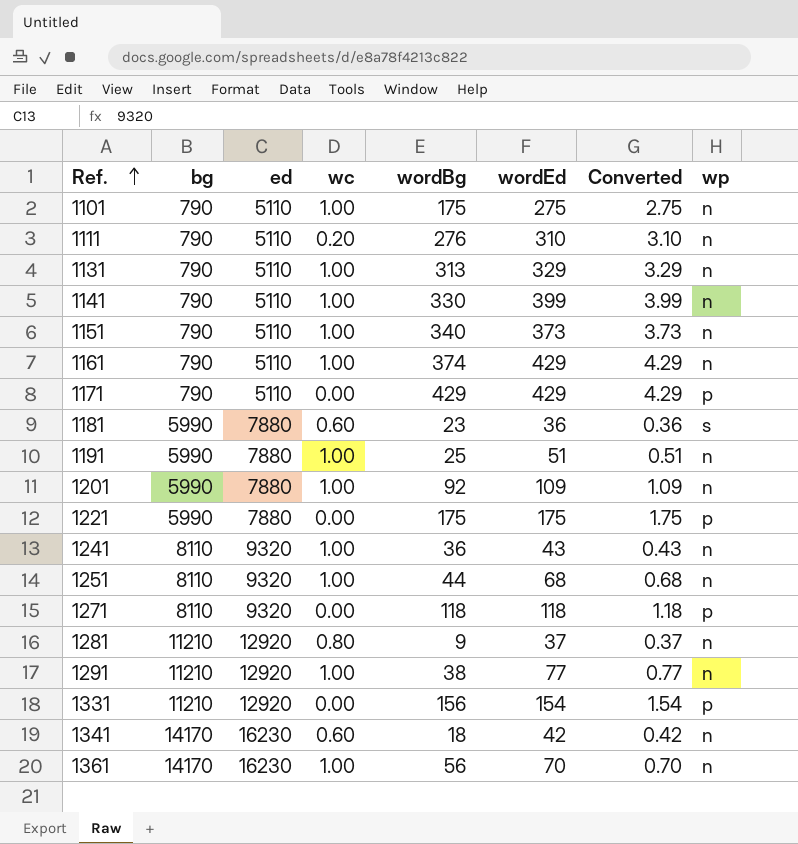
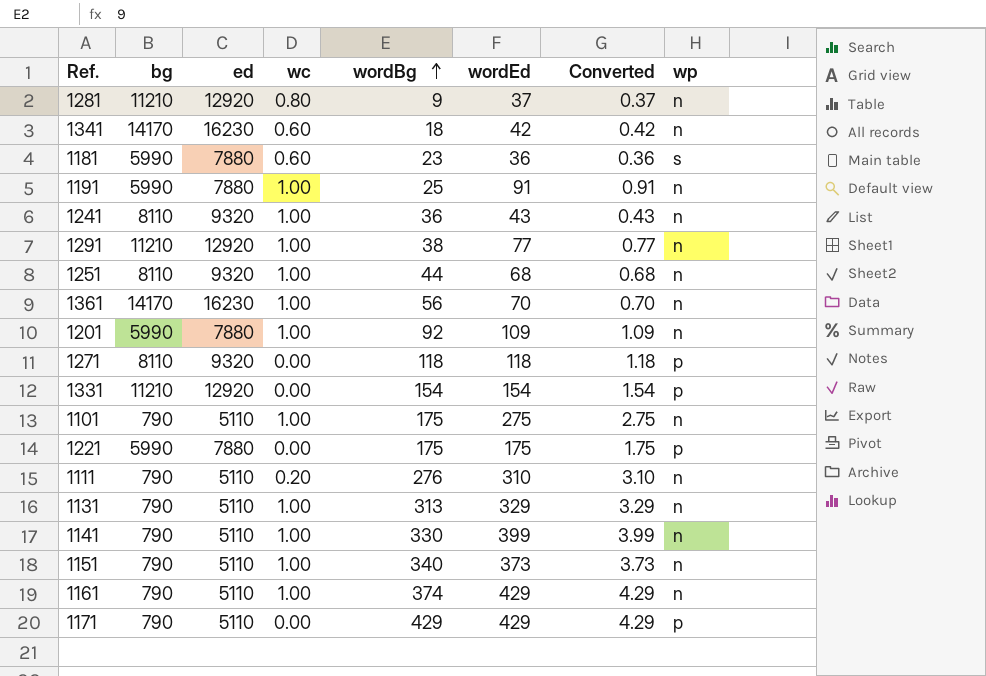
row order: Ref. ascending -> wordBg ascending
1191 | wordEd: 51 -> 91
1191 | Converted: 0.51 -> 0.91
1331 | wordBg: 156 -> 154

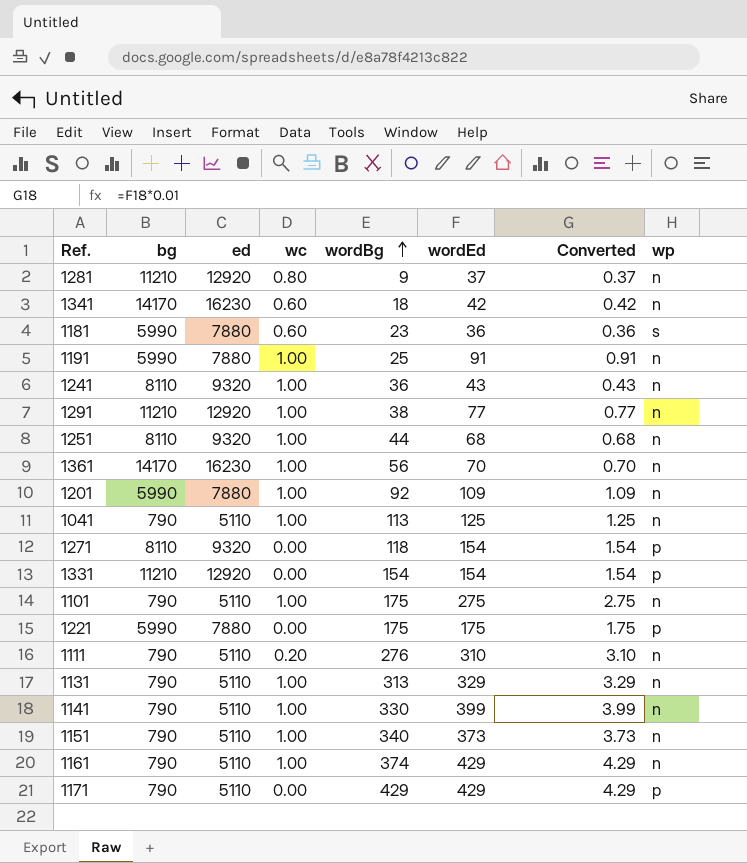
row 1041: none -> 790 | 5110 | 1.00 | 113 | 125 | 1.25 | n
1271 | wordEd: 118 -> 154
1271 | Converted: 1.18 -> 1.54

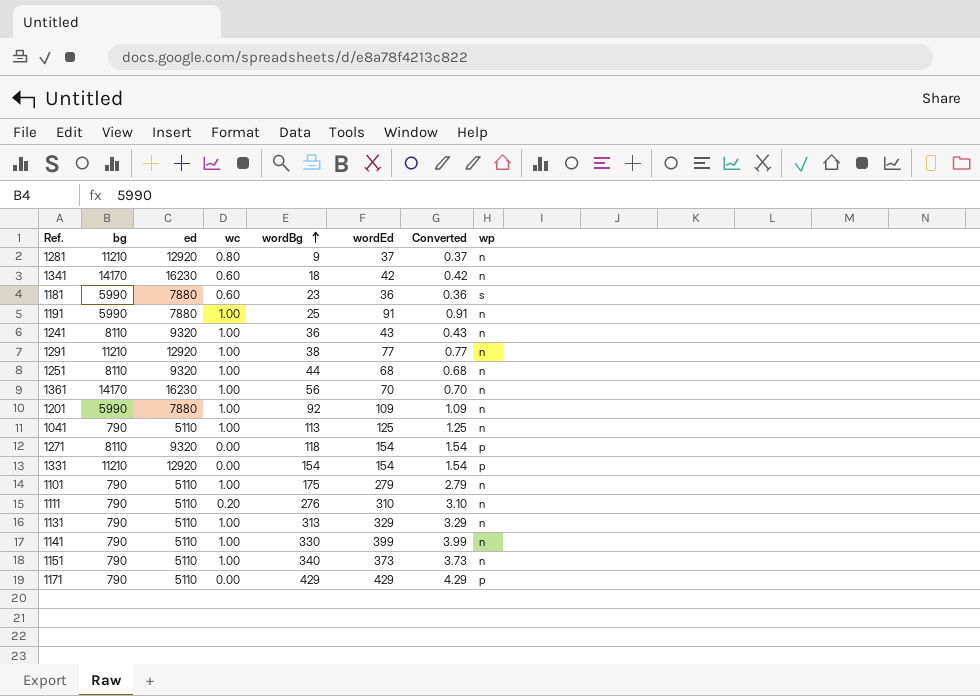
row 1221: 5990 | 7880 | 0.00 | 175 | 175 | 1.75 | p -> none
row 1161: 790 | 5110 | 1.00 | 374 | 429 | 4.29 | n -> none
1101 | wordEd: 275 -> 279
1101 | Converted: 2.75 -> 2.79

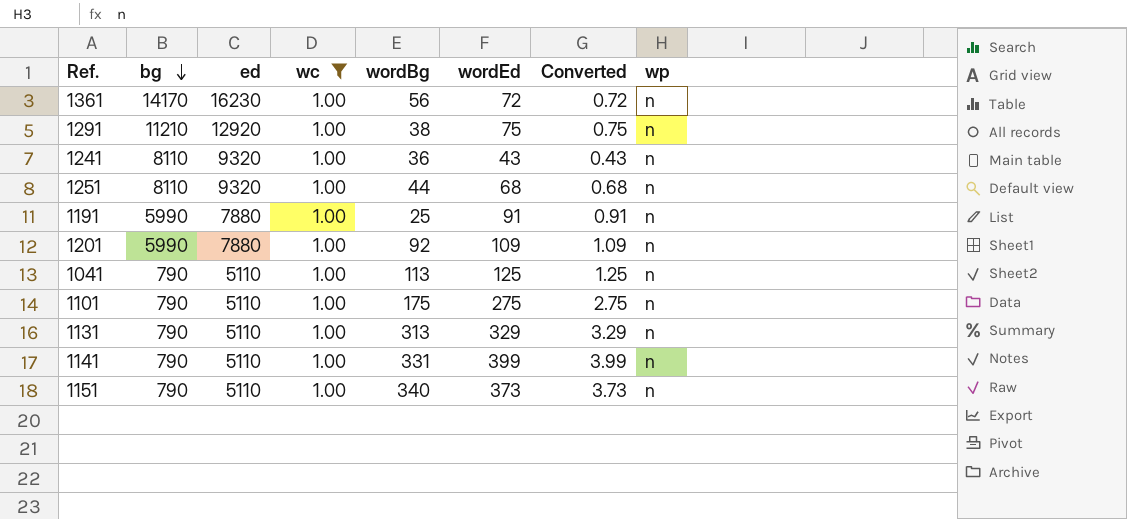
filter: none -> wc = 1.00
row order: wordBg ascending -> bg descending
1361 | wordEd: 70 -> 72
1361 | Converted: 0.70 -> 0.72
1291 | wordEd: 77 -> 75
1291 | Converted: 0.77 -> 0.75
1101 | wordEd: 279 -> 275
1101 | Converted: 2.79 -> 2.75
1141 | wordBg: 330 -> 331

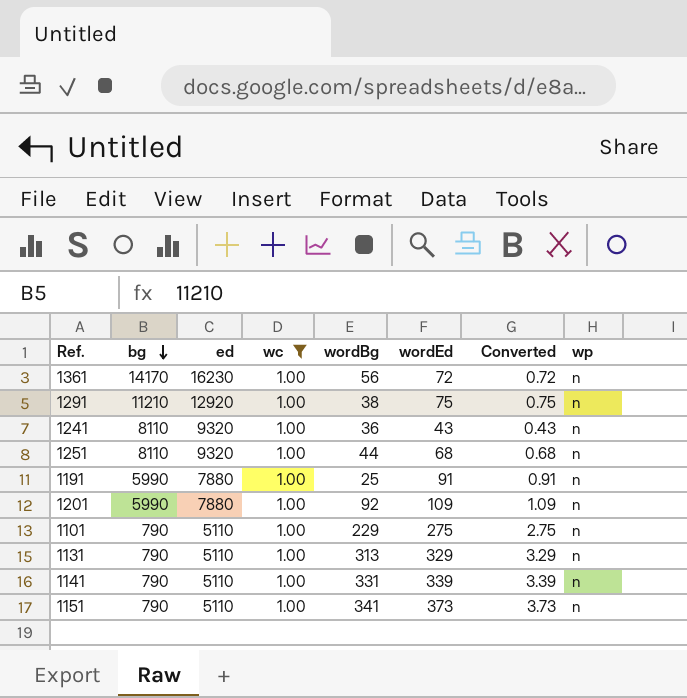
row 1041: 790 | 5110 | 1.00 | 113 | 125 | 1.25 | n -> none
1101 | wordBg: 175 -> 229
1141 | wordEd: 399 -> 339
1141 | Converted: 3.99 -> 3.39
1151 | wordBg: 340 -> 341

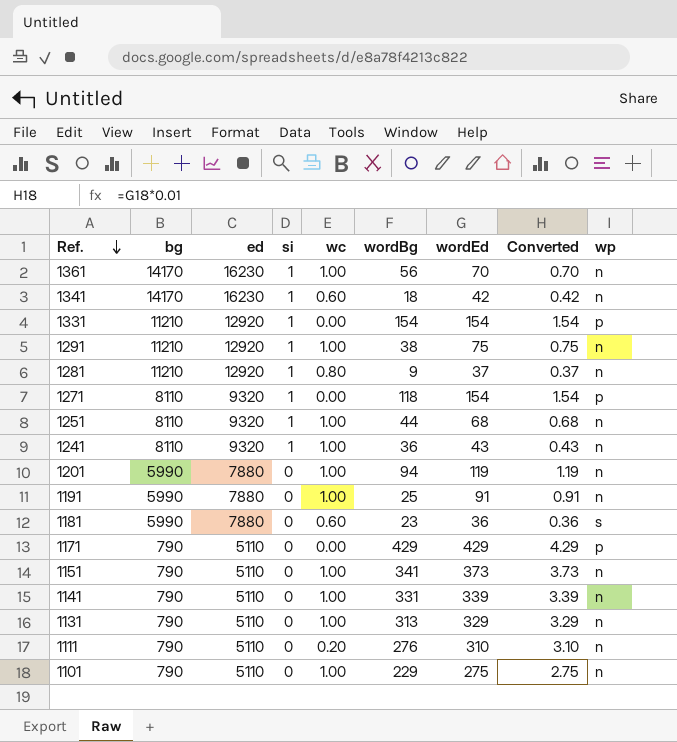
filter: wc = 1.00 -> none
row order: bg descending -> Ref. descending
column si | position: none -> 4
1361 | wordEd: 72 -> 70
1361 | Converted: 0.72 -> 0.70
1201 | wordBg: 92 -> 94
1201 | wordEd: 109 -> 119
1201 | Converted: 1.09 -> 1.19

